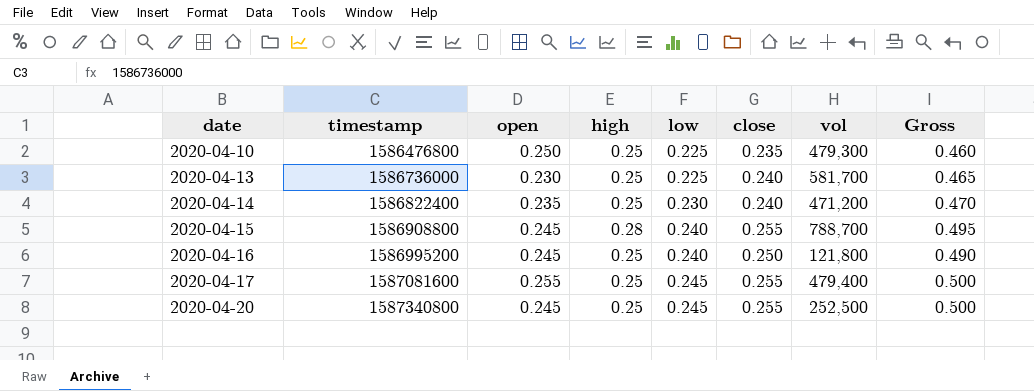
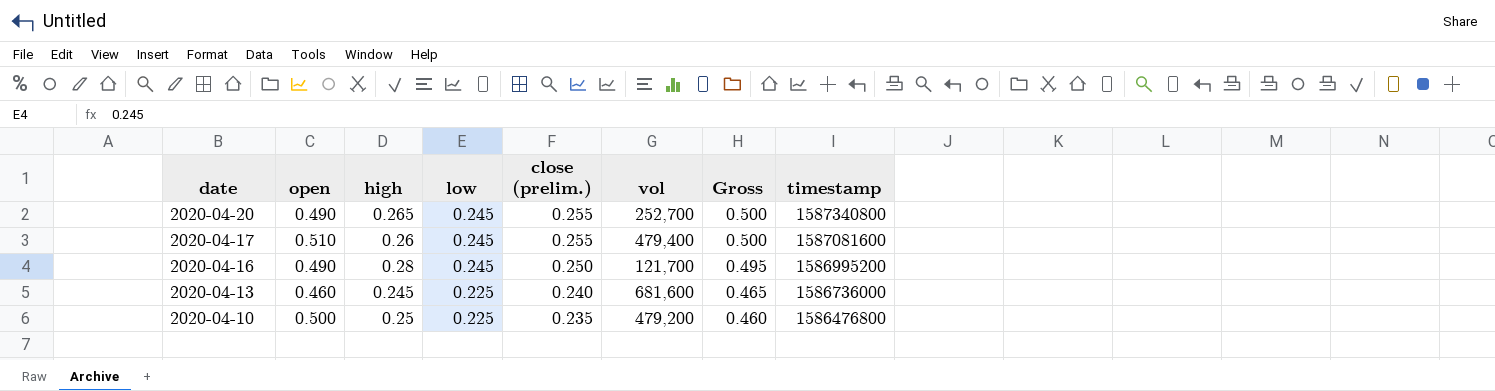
row order: date ascending -> date descending
column name: close -> close (prelim.)
column timestamp | position: 2 -> 8
row 2020-04-14: 1586822400 | 0.235 | 0.25 | 0.230 | 0.240 | 471,200 | 0.470 -> none
row 2020-04-15: 1586908800 | 0.245 | 0.28 | 0.240 | 0.255 | 788,700 | 0.495 -> none
2020-04-20 | open: 0.245 -> 0.490
2020-04-20 | high: 0.25 -> 0.265
2020-04-20 | vol: 252,500 -> 252,700
2020-04-17 | open: 0.255 -> 0.510
2020-04-17 | high: 0.25 -> 0.26
2020-04-16 | open: 0.245 -> 0.490
2020-04-16 | high: 0.25 -> 0.28
2020-04-16 | low: 0.240 -> 0.245
2020-04-16 | vol: 121,800 -> 121,700
2020-04-16 | Gross: 0.490 -> 0.495
2020-04-13 | open: 0.230 -> 0.460
2020-04-13 | high: 0.25 -> 0.245
2020-04-13 | vol: 581,700 -> 681,600
2020-04-10 | open: 0.250 -> 0.500
2020-04-10 | vol: 479,300 -> 479,200

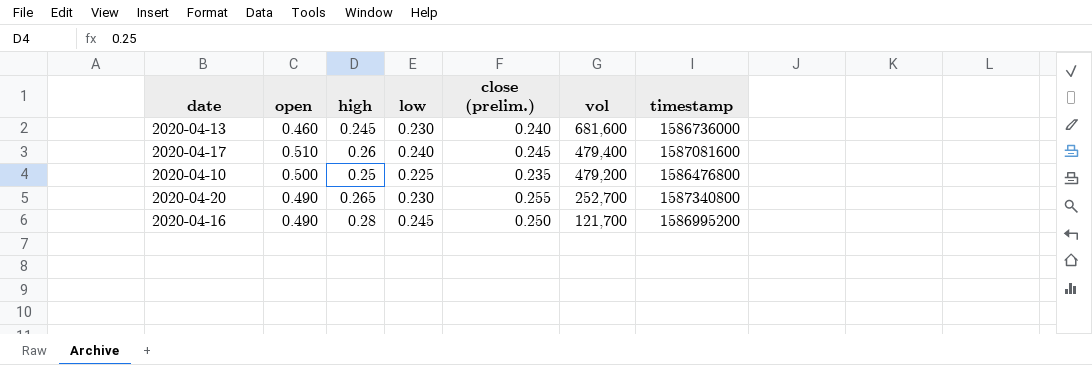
row order: date descending -> vol descending
column Gross | formula: [low] + [close (prelim.)] -> none
2020-04-13 | low: 0.225 -> 0.230
2020-04-17 | low: 0.245 -> 0.240
2020-04-17 | close (prelim.): 0.255 -> 0.245
2020-04-20 | low: 0.245 -> 0.230

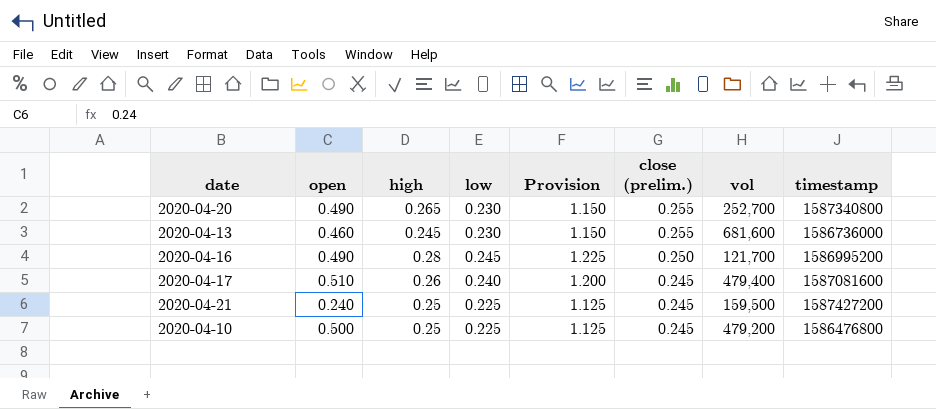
row order: vol descending -> close (prelim.) descending
column Provision | formula: none -> [low] * 5
2020-04-13 | close (prelim.): 0.240 -> 0.255
row 2020-04-21: none -> 0.240 | 0.25 | 0.225 | 1.125 | 0.245 | 159,500 | 1587427200
2020-04-10 | close (prelim.): 0.235 -> 0.245

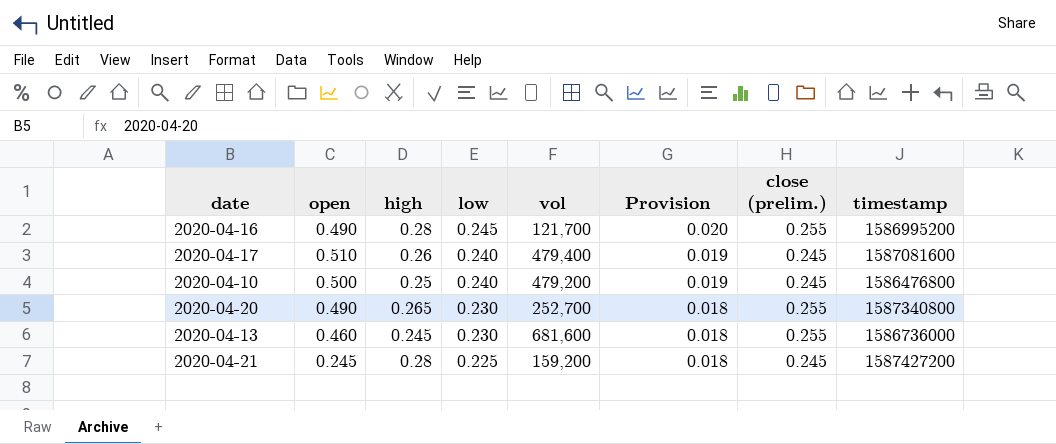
row order: close (prelim.) descending -> low descending
column vol | position: 7 -> 5
column Provision | formula: [low] * 5 -> [low] * 0.08
2020-04-16 | close (prelim.): 0.250 -> 0.255
2020-04-10 | low: 0.225 -> 0.240
2020-04-21 | open: 0.240 -> 0.245
2020-04-21 | high: 0.25 -> 0.28
2020-04-21 | vol: 159,500 -> 159,200

